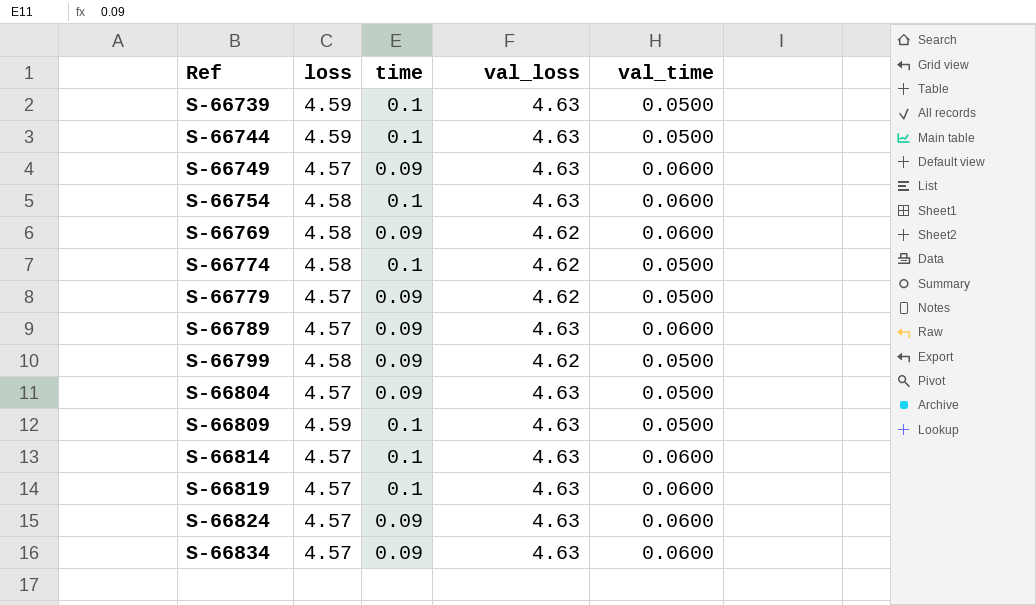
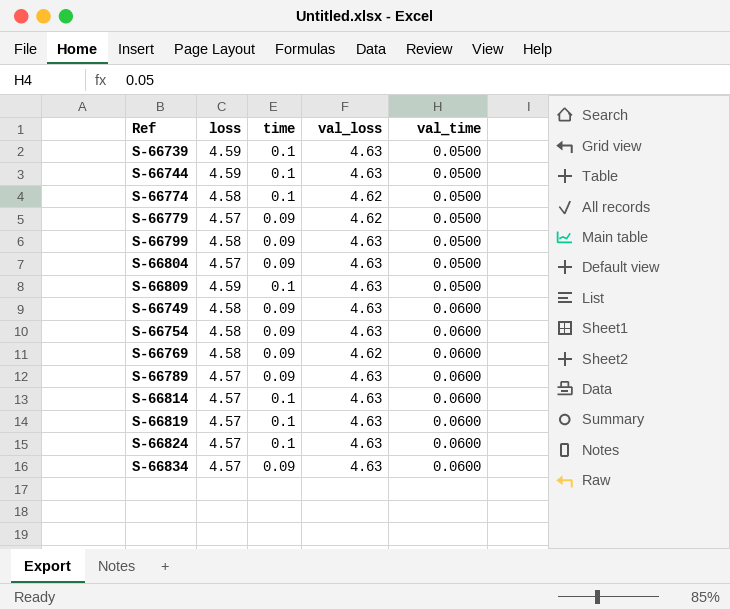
row order: Ref ascending -> val_time ascending
S-66799 | val_loss: 4.62 -> 4.63
S-66749 | loss: 4.57 -> 4.58
S-66754 | time: 0.1 -> 0.09
S-66824 | time: 0.09 -> 0.1

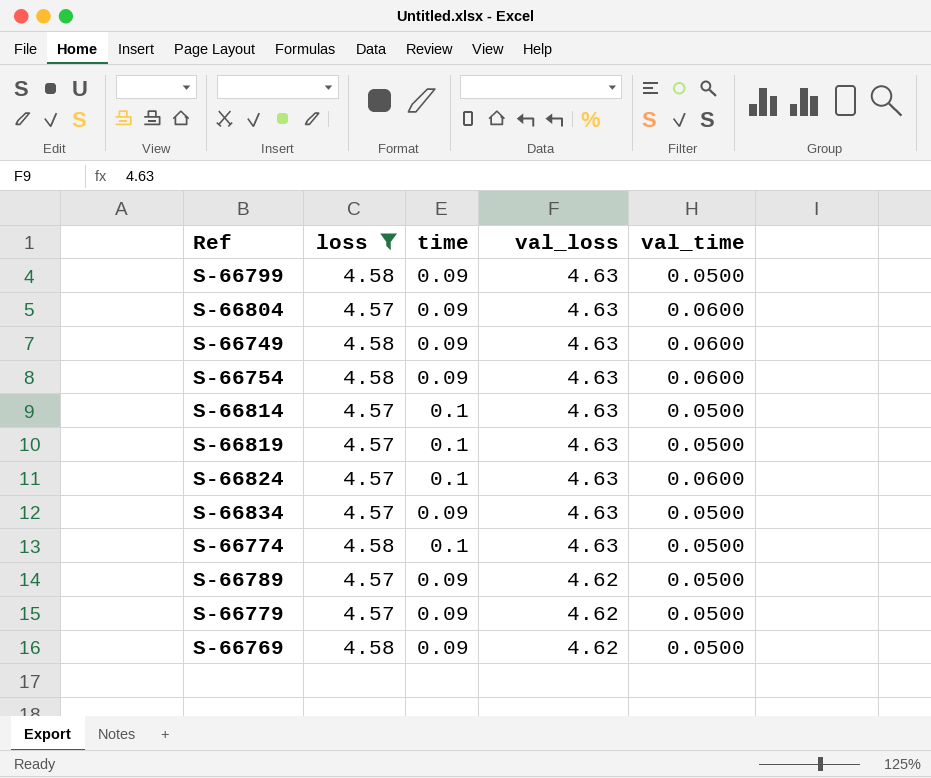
filter: none -> loss != 4.59
row order: val_time ascending -> val_loss descending
S-66804 | val_time: 0.0500 -> 0.0600
S-66814 | val_time: 0.0600 -> 0.0500
S-66819 | val_time: 0.0600 -> 0.0500
S-66834 | val_time: 0.0600 -> 0.0500
S-66774 | val_loss: 4.62 -> 4.63
S-66789 | val_loss: 4.63 -> 4.62
S-66789 | val_time: 0.0600 -> 0.0500
S-66769 | val_time: 0.0600 -> 0.0500

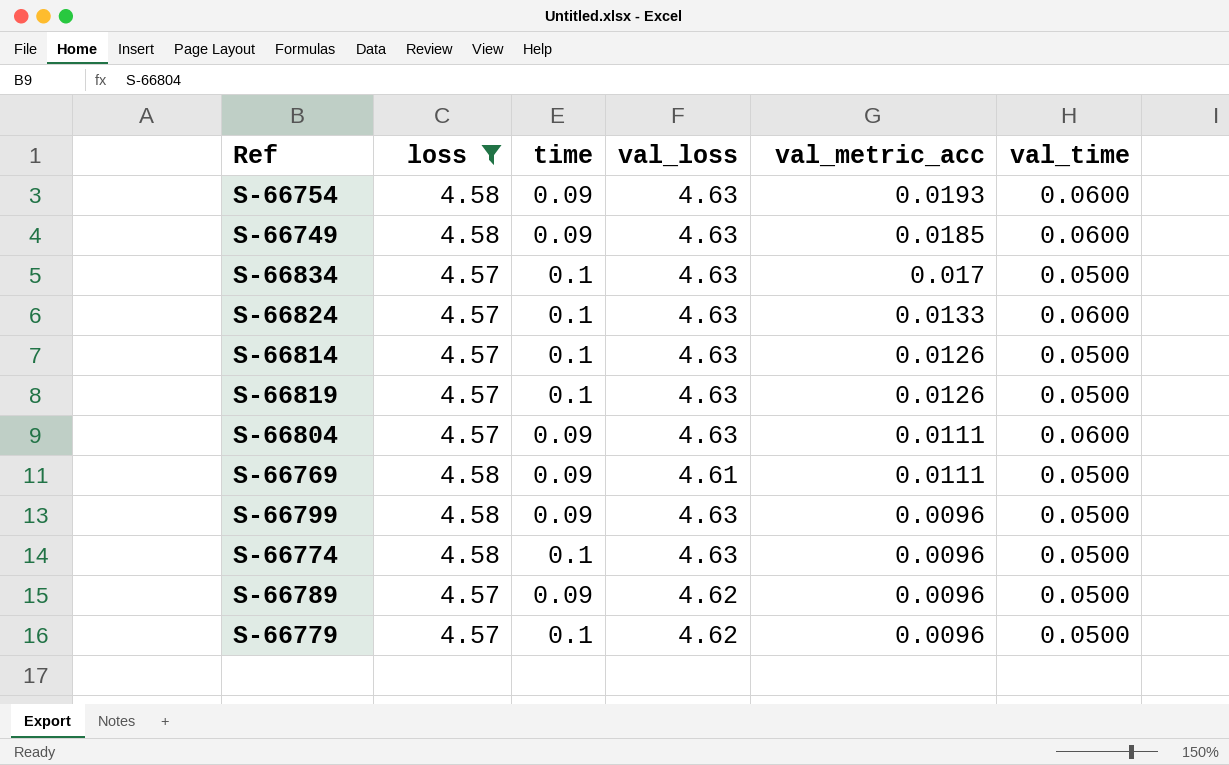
row order: val_loss descending -> val_metric_acc descending
column val_metric_acc | position: none -> 5
S-66834 | time: 0.09 -> 0.1
S-66769 | val_loss: 4.62 -> 4.61
S-66779 | time: 0.09 -> 0.1

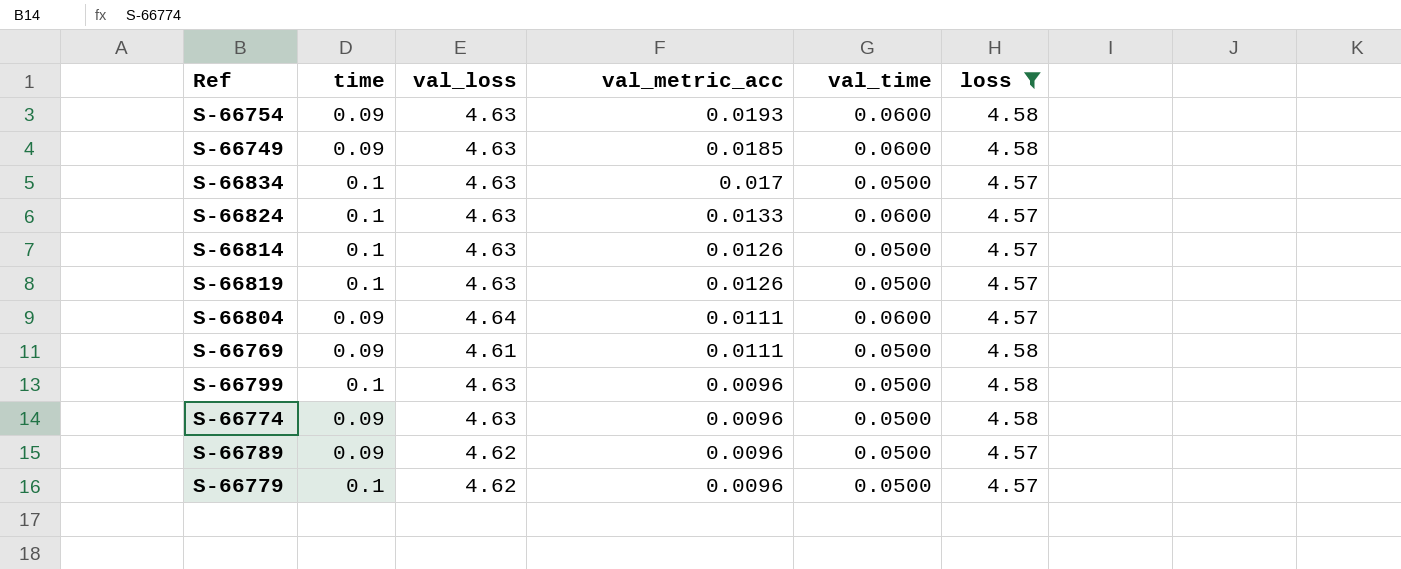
column loss | position: 2 -> 6
S-66804 | val_loss: 4.63 -> 4.64
S-66799 | time: 0.09 -> 0.1
S-66774 | time: 0.1 -> 0.09

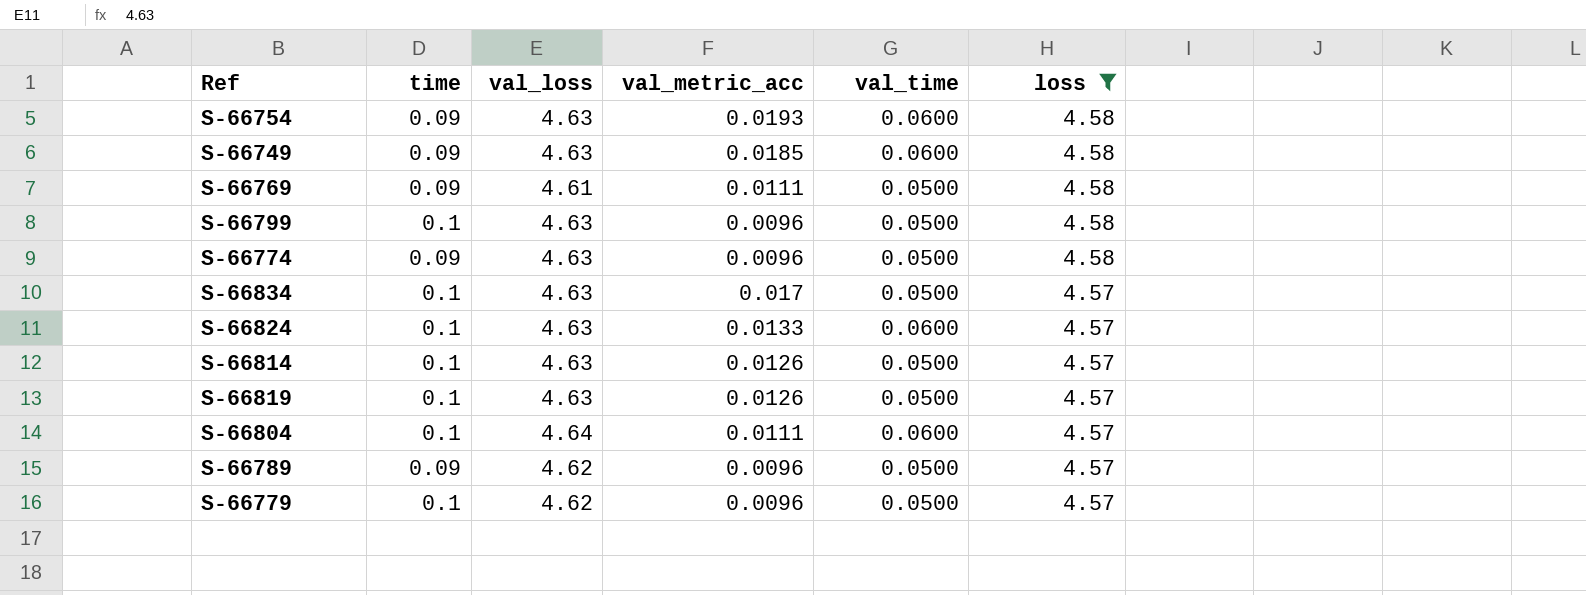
row order: val_metric_acc descending -> loss descending
S-66804 | time: 0.09 -> 0.1

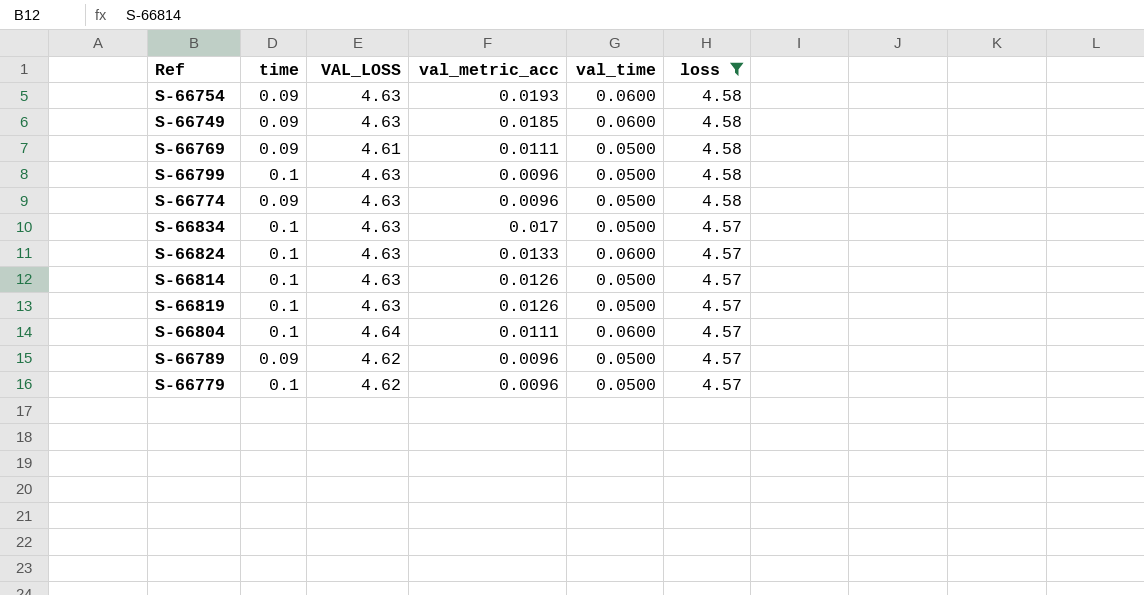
column name: val_loss -> VAL_LOSS

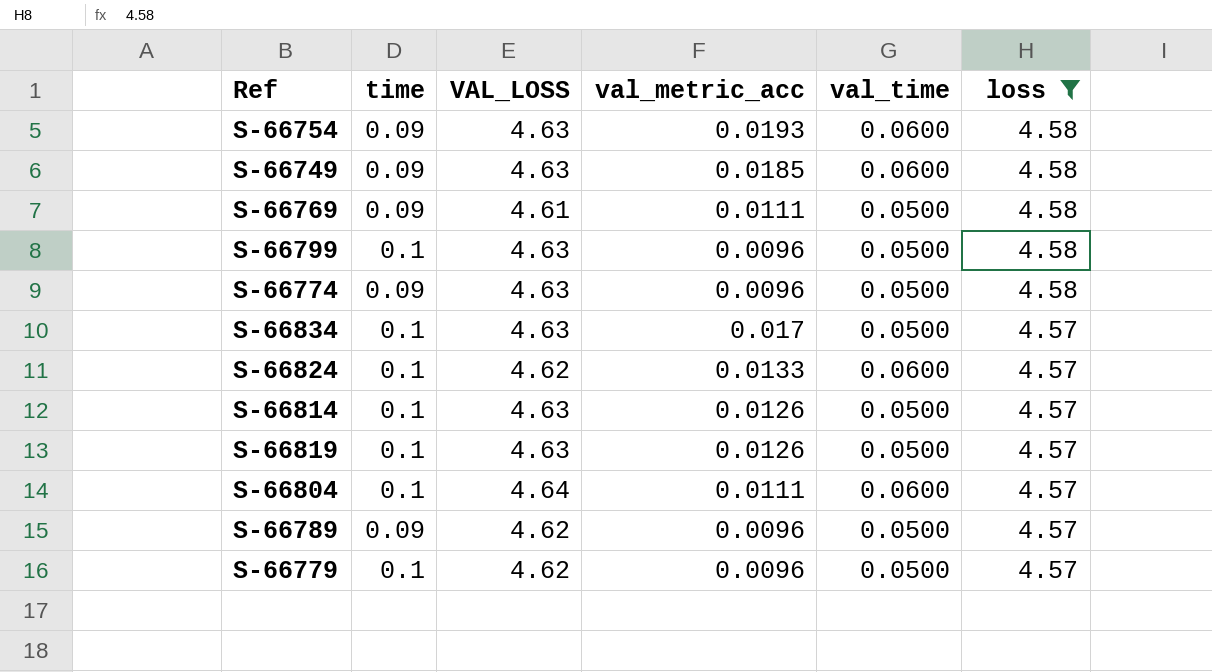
S-66824 | VAL_LOSS: 4.63 -> 4.62

